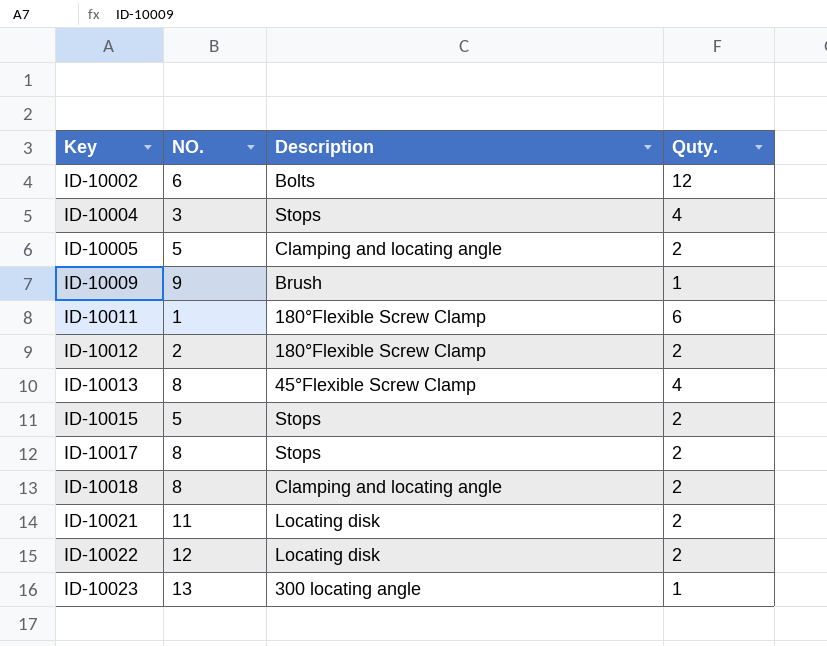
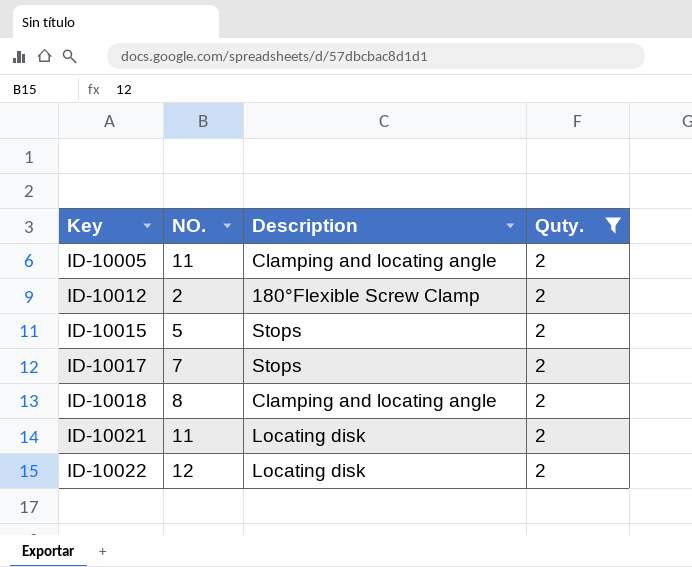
filter: none -> Quty. = 2
ID-10005 | NO.: 5 -> 11
ID-10017 | NO.: 8 -> 7

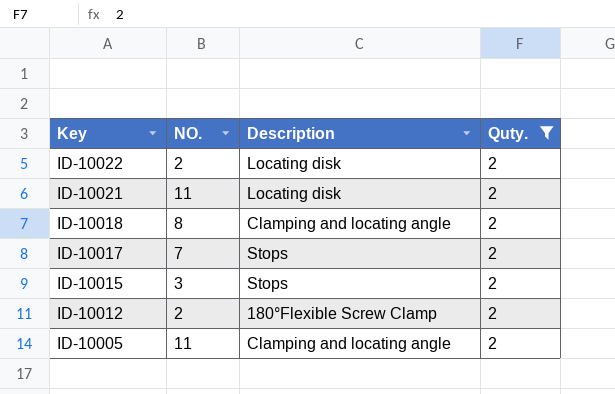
row order: Key ascending -> Key descending
ID-10022 | NO.: 12 -> 2
ID-10015 | NO.: 5 -> 3

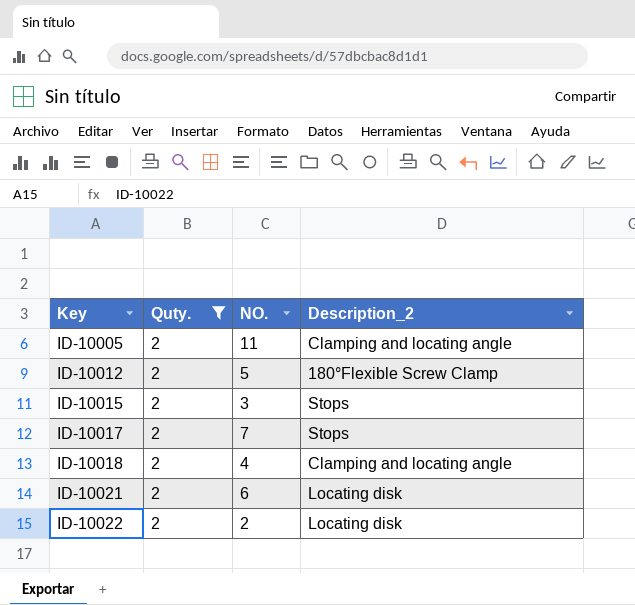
row order: Key descending -> Key ascending
column Quty. | position: 4 -> 2
column name: Description -> Description_2
ID-10012 | NO.: 2 -> 5
ID-10018 | NO.: 8 -> 4
ID-10021 | NO.: 11 -> 6

